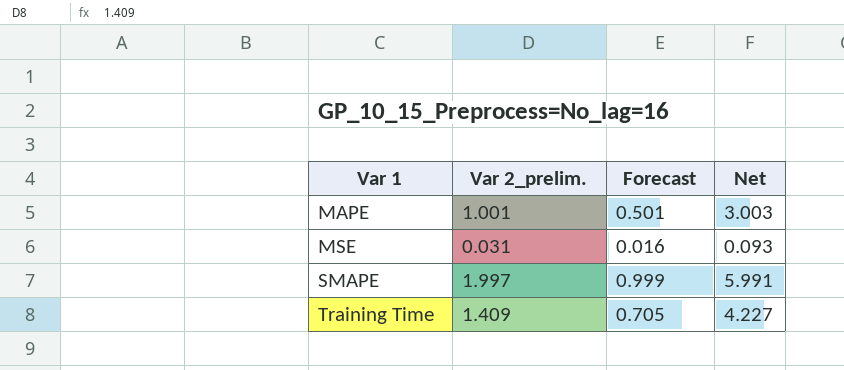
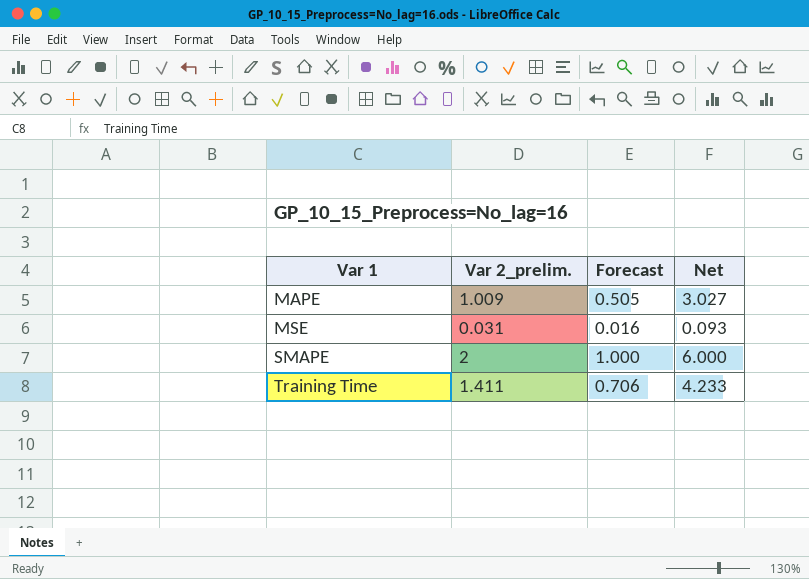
MAPE | Var 2_prelim.: 1.001 -> 1.009
MAPE | Forecast: 0.501 -> 0.505
MAPE | Net: 3.003 -> 3.027
SMAPE | Var 2_prelim.: 1.997 -> 2
SMAPE | Forecast: 0.999 -> 1.000
SMAPE | Net: 5.991 -> 6.000
Training Time | Var 2_prelim.: 1.409 -> 1.411
Training Time | Forecast: 0.705 -> 0.706
Training Time | Net: 4.227 -> 4.233

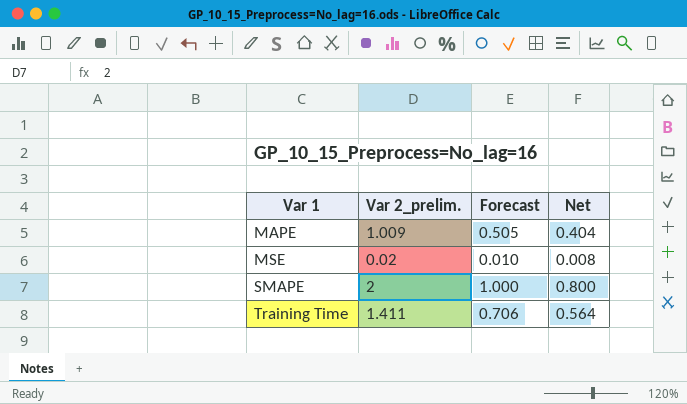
column Net | formula: [Var 2_prelim.] * 3 -> [Var 2_prelim.] * 0.4
MSE | Var 2_prelim.: 0.031 -> 0.02
MSE | Forecast: 0.016 -> 0.010

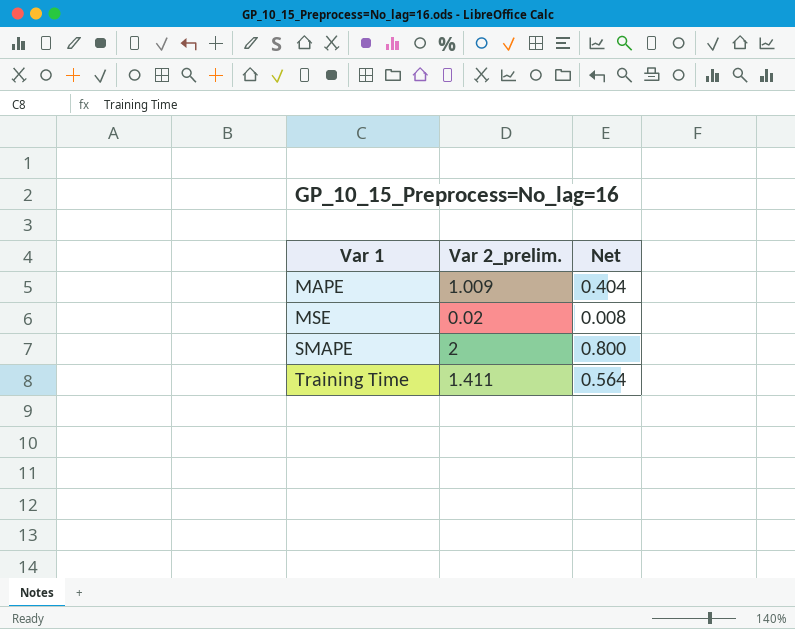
column Forecast | formula: [Var 2_prelim.] * 0.5 -> none

